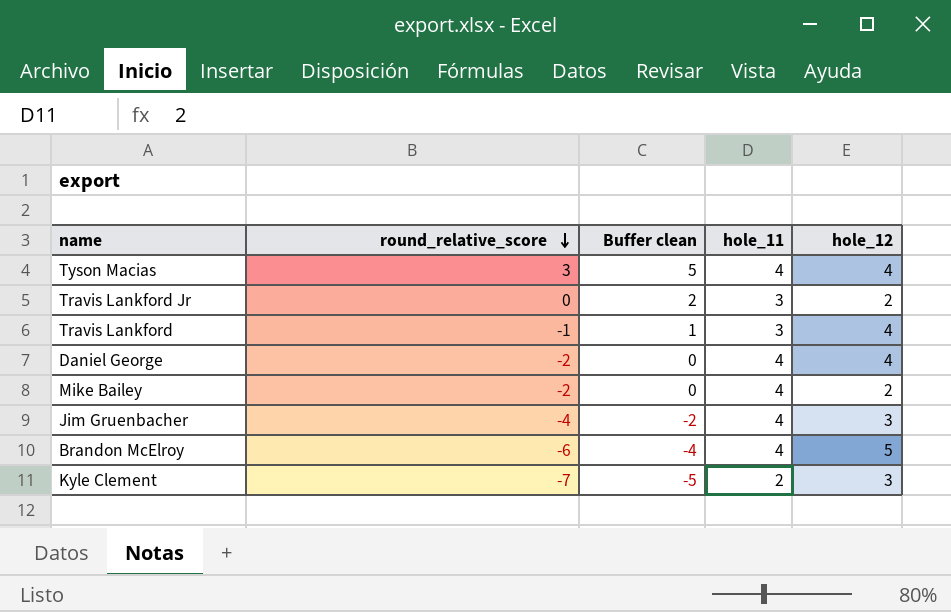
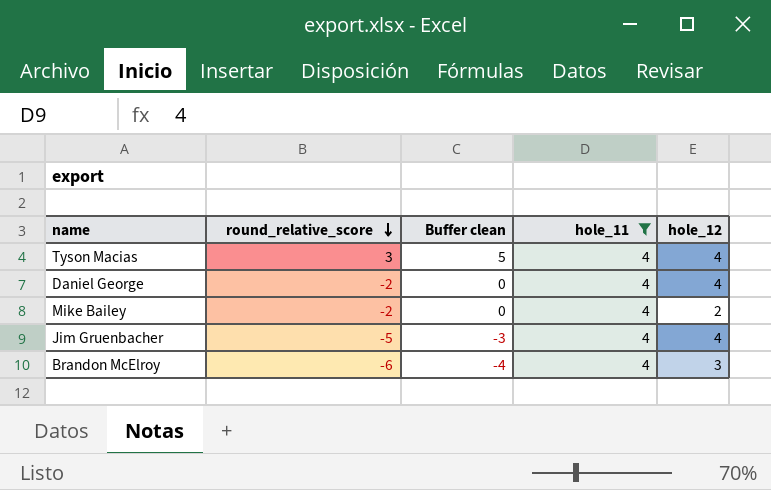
filter: none -> hole_11 = 4
Jim Gruenbacher | round_relative_score: -4 -> -5
Jim Gruenbacher | Buffer clean: -2 -> -3
Jim Gruenbacher | hole_12: 3 -> 4
Brandon McElroy | hole_12: 5 -> 3

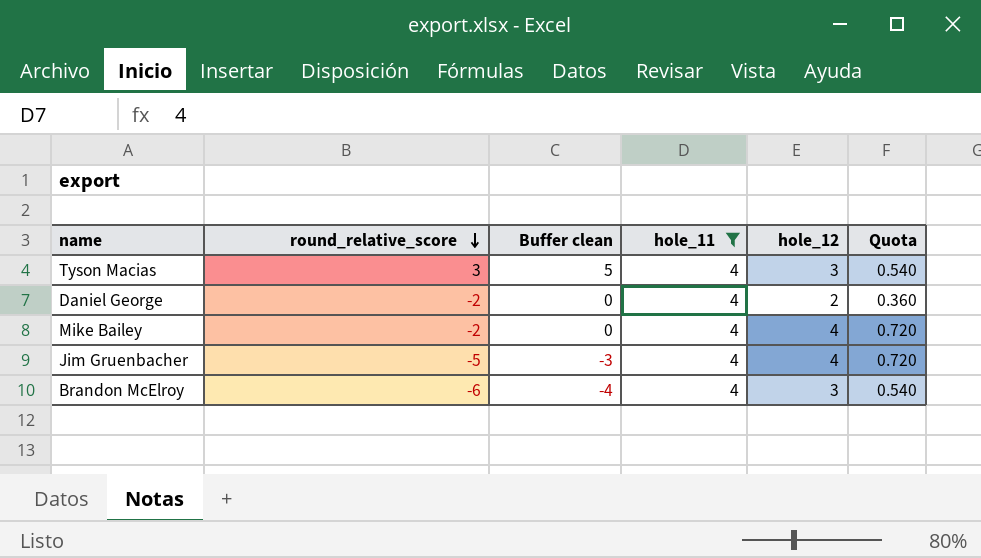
column Quota | formula: none -> [hole_12] * 0.18
Tyson Macias | hole_12: 4 -> 3
Daniel George | hole_12: 4 -> 2
Mike Bailey | hole_12: 2 -> 4

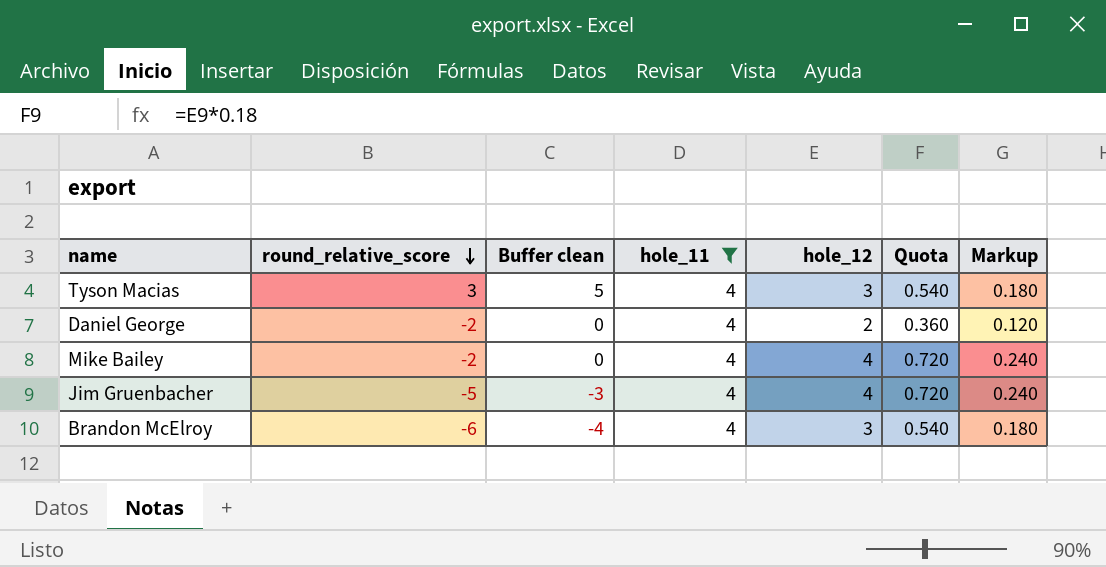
column Markup | formula: none -> [hole_12] * 0.06

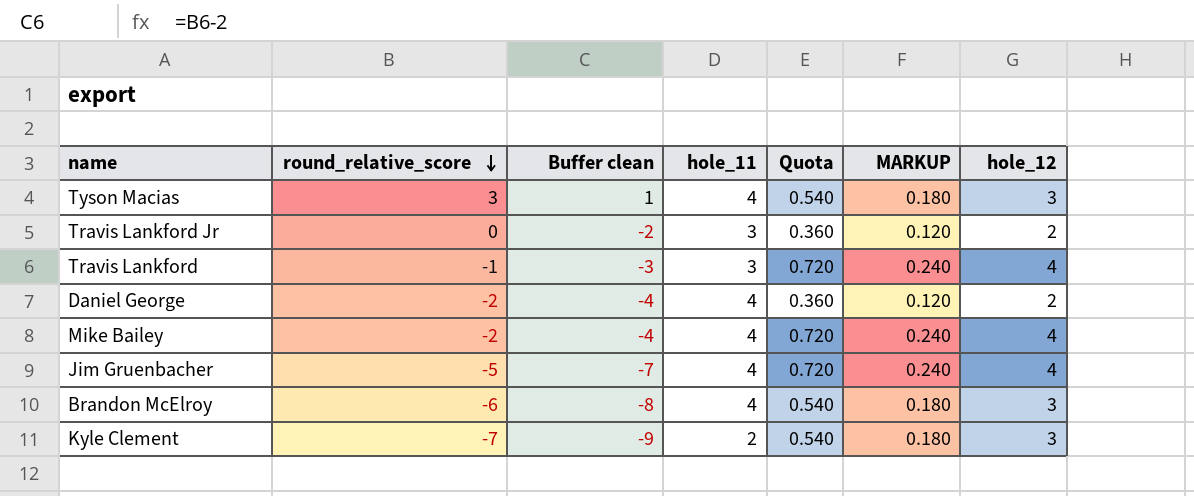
filter: hole_11 = 4 -> none
column Buffer clean | formula: [round_relative_score] + 2 -> [round_relative_score] - 2
column name: Markup -> MARKUP
column hole_12 | position: 5 -> 7

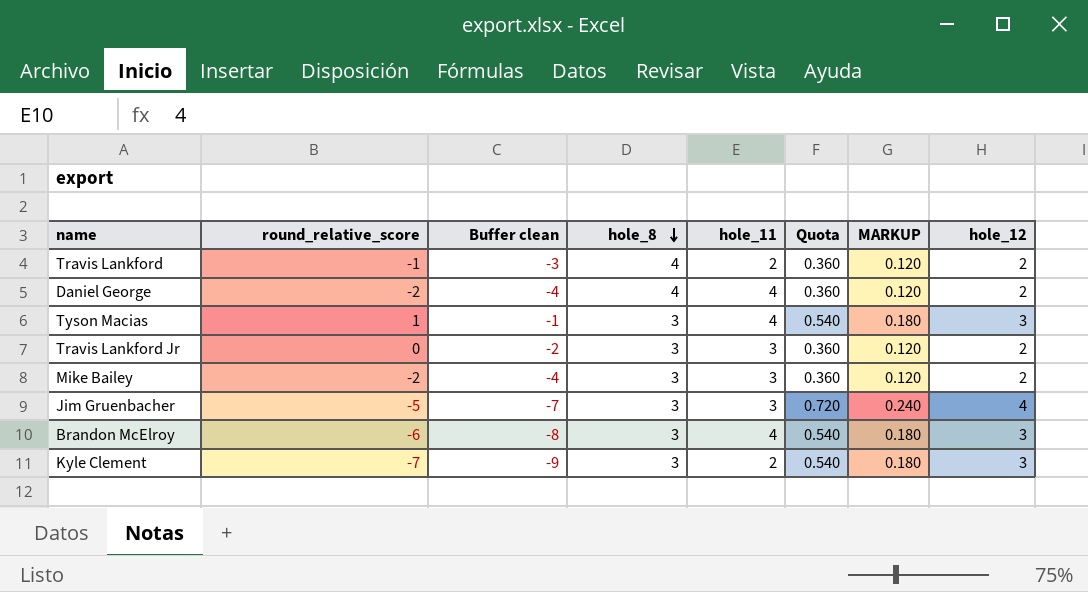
row order: round_relative_score descending -> hole_8 descending
column hole_8 | position: none -> 4
Travis Lankford | hole_11: 3 -> 2
Travis Lankford | Quota: 0.720 -> 0.360
Travis Lankford | MARKUP: 0.240 -> 0.120
Travis Lankford | hole_12: 4 -> 2
Tyson Macias | round_relative_score: 3 -> 1
Tyson Macias | Buffer clean: 1 -> -1
Mike Bailey | hole_11: 4 -> 3
Mike Bailey | Quota: 0.720 -> 0.360
Mike Bailey | MARKUP: 0.240 -> 0.120
Mike Bailey | hole_12: 4 -> 2
Jim Gruenbacher | hole_11: 4 -> 3

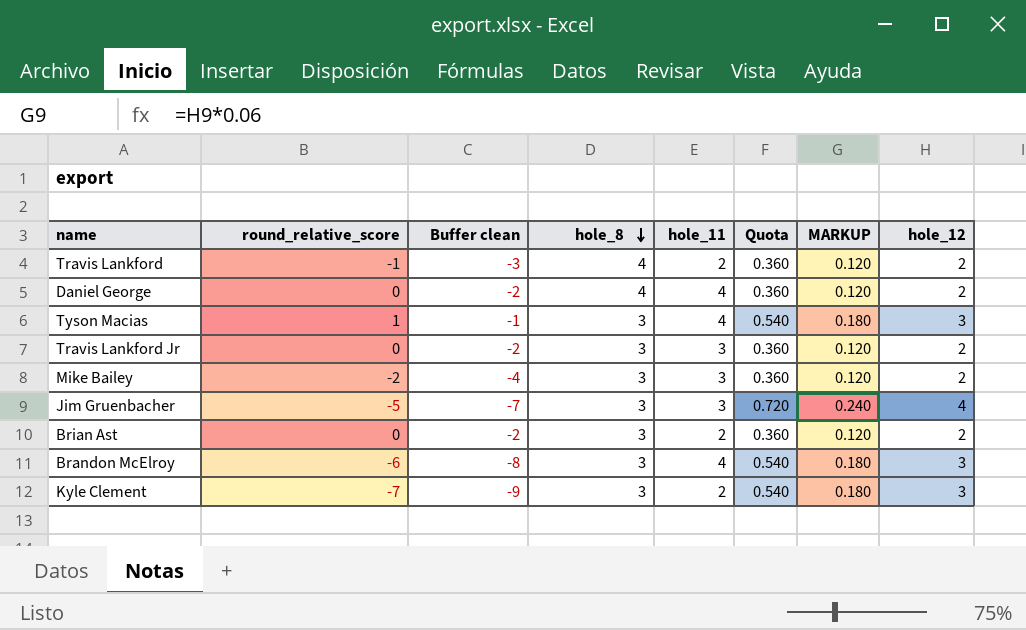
Daniel George | round_relative_score: -2 -> 0
Daniel George | Buffer clean: -4 -> -2
row Brian Ast: none -> 0 | -2 | 3 | 2 | 0.360 | 0.120 | 2

